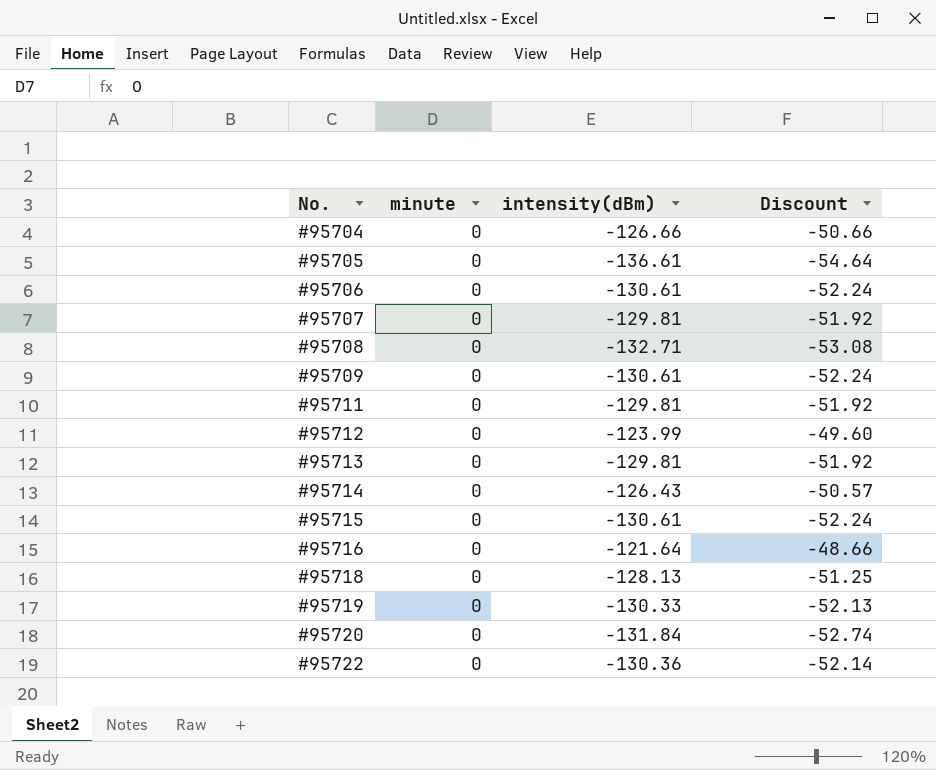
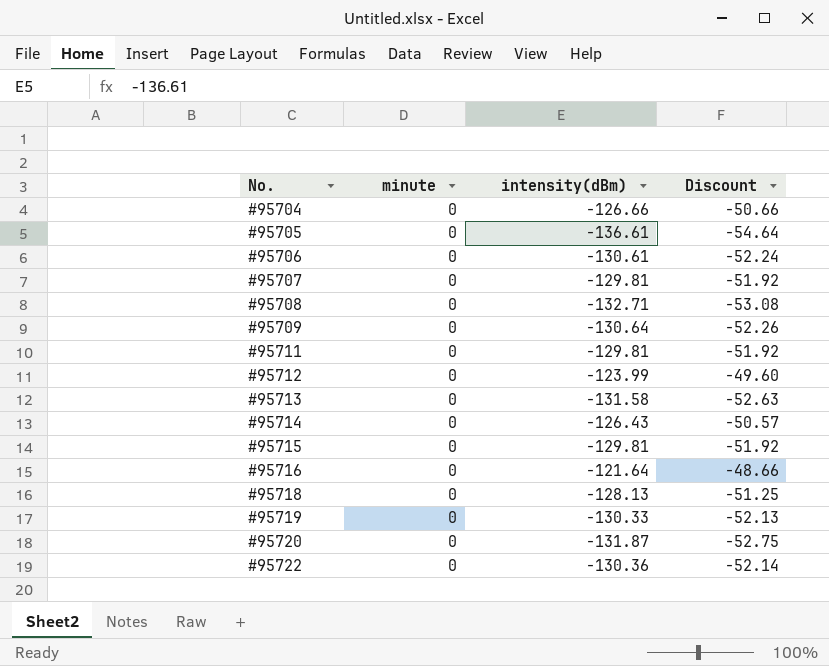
#95709 | intensity(dBm): -130.61 -> -130.64
#95709 | Discount: -52.24 -> -52.26
#95713 | intensity(dBm): -129.81 -> -131.58
#95713 | Discount: -51.92 -> -52.63
#95715 | intensity(dBm): -130.61 -> -129.81
#95715 | Discount: -52.24 -> -51.92
#95720 | intensity(dBm): -131.84 -> -131.87
#95720 | Discount: -52.74 -> -52.75

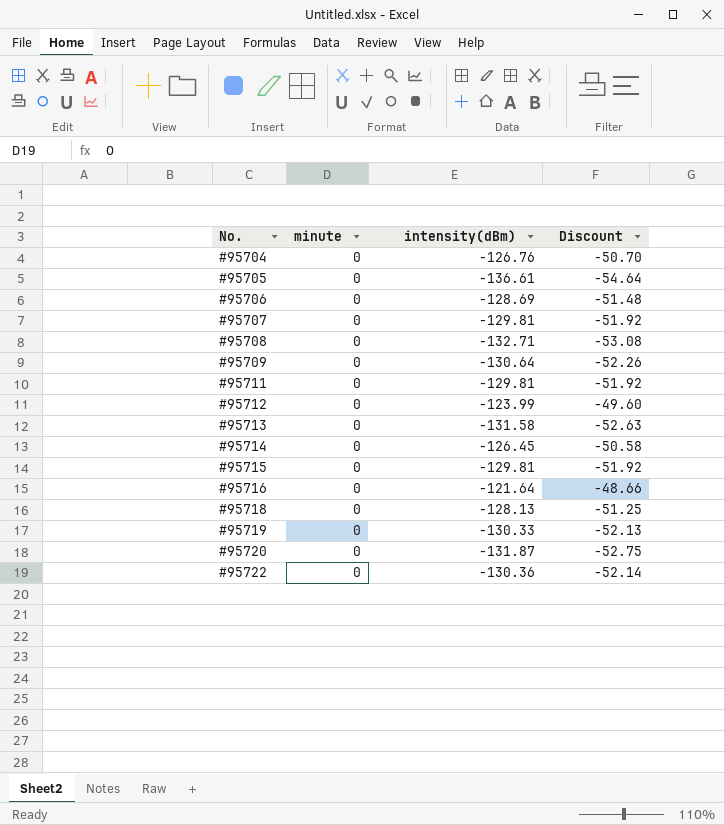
#95704 | intensity(dBm): -126.66 -> -126.76
#95704 | Discount: -50.66 -> -50.70
#95706 | intensity(dBm): -130.61 -> -128.69
#95706 | Discount: -52.24 -> -51.48
#95714 | intensity(dBm): -126.43 -> -126.45
#95714 | Discount: -50.57 -> -50.58

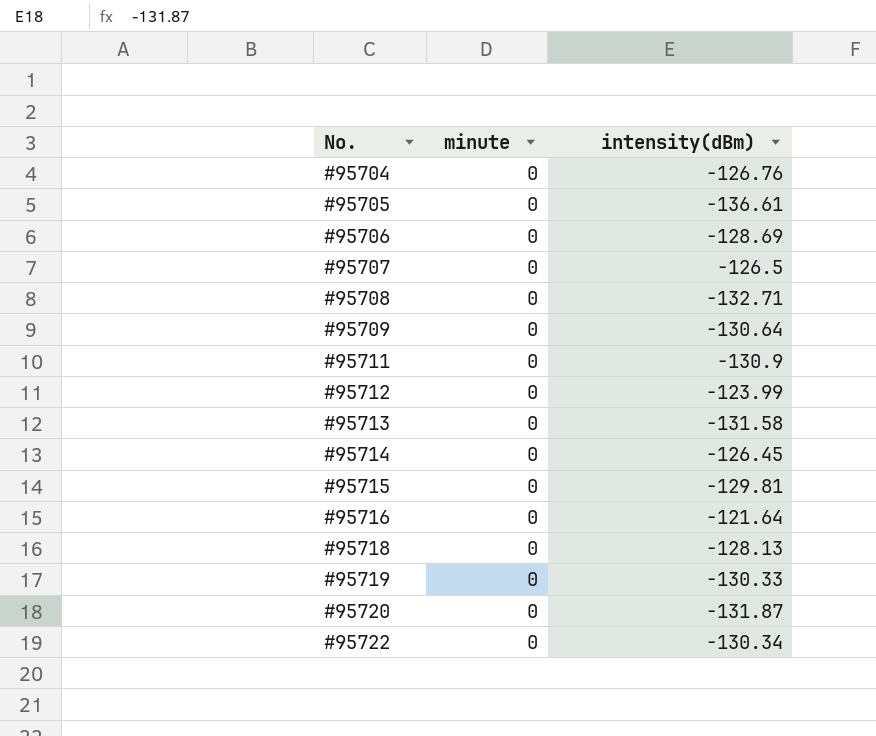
column Discount | formula: [intensity(dBm)] * 0.4 -> none
#95707 | intensity(dBm): -129.81 -> -126.5
#95711 | intensity(dBm): -129.81 -> -130.9
#95722 | intensity(dBm): -130.36 -> -130.34

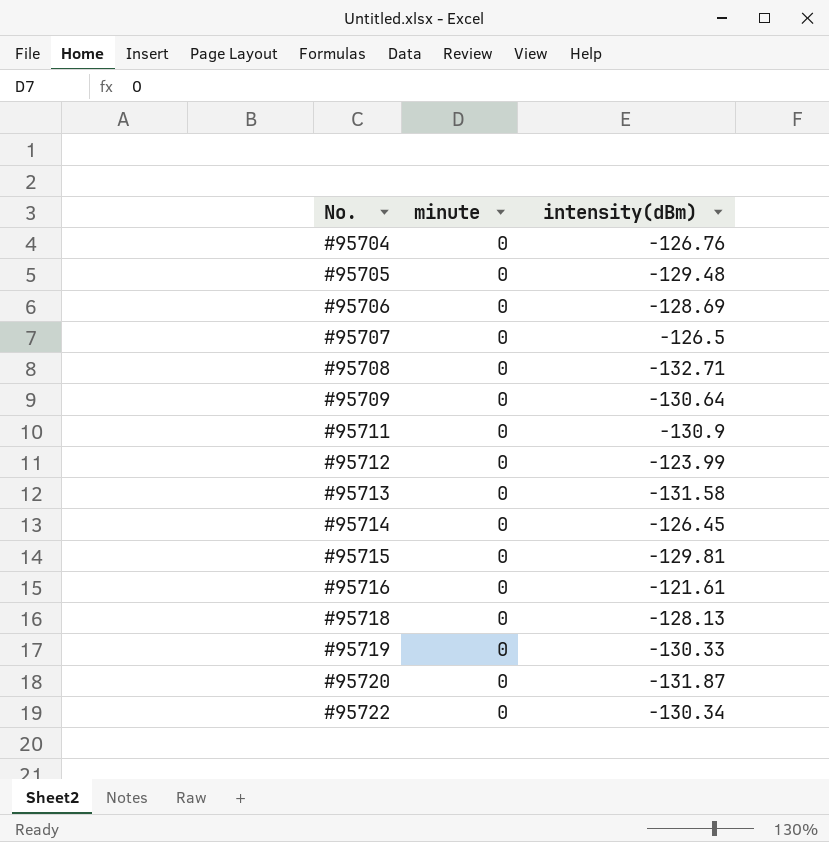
#95705 | intensity(dBm): -136.61 -> -129.48
#95716 | intensity(dBm): -121.64 -> -121.61

